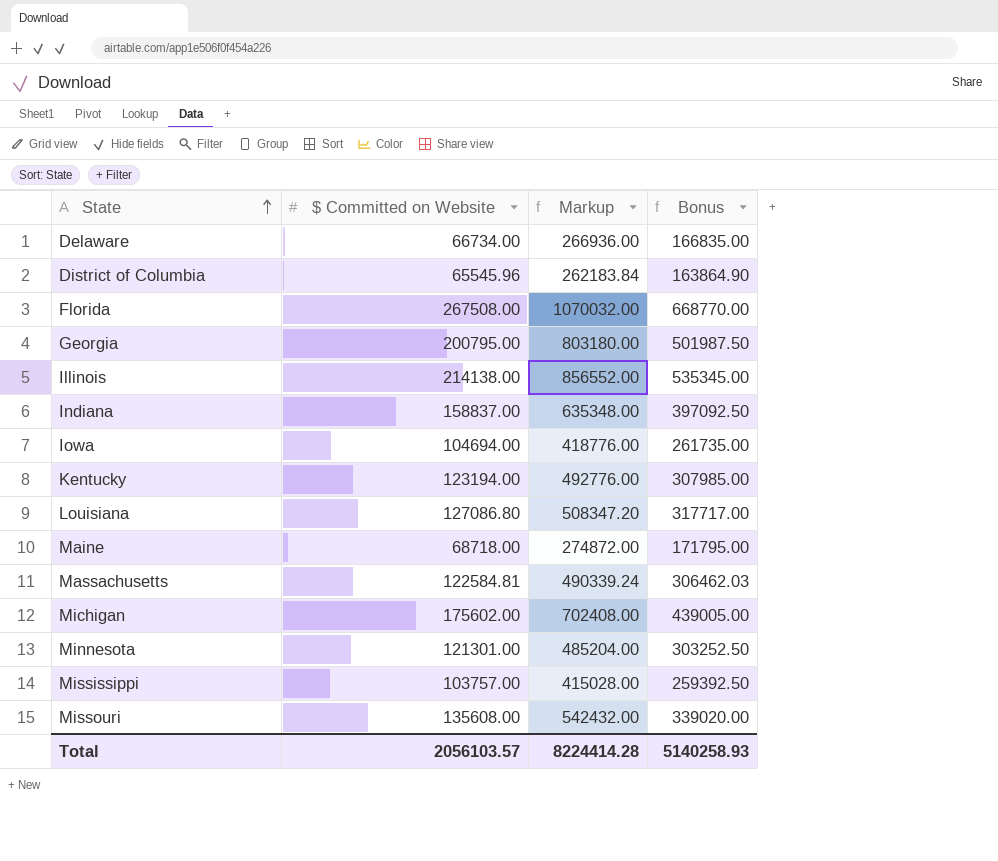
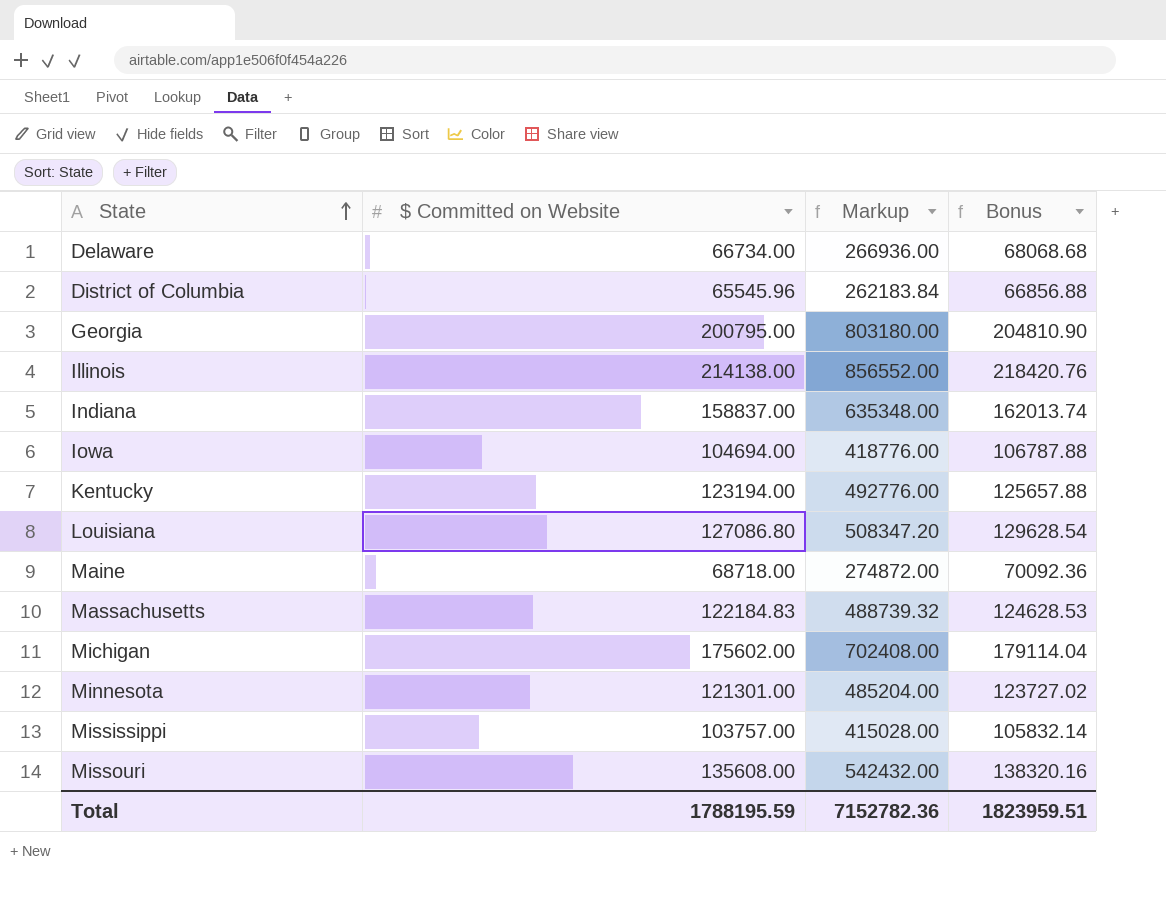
column Bonus | formula: [$ Committed on Website] * 2.5 -> [$ Committed on Website] * 1.02
row Florida: 267508.00 | 1070032.00 | 668770.00 -> none
Massachusetts | $ Committed on Website: 122584.81 -> 122184.83
Massachusetts | Markup: 490339.24 -> 488739.32
Total | $ Committed on Website: 2056103.57 -> 1788195.59
Total | Markup: 8224414.28 -> 7152782.36
Total | Bonus: 5140258.93 -> 1823959.51

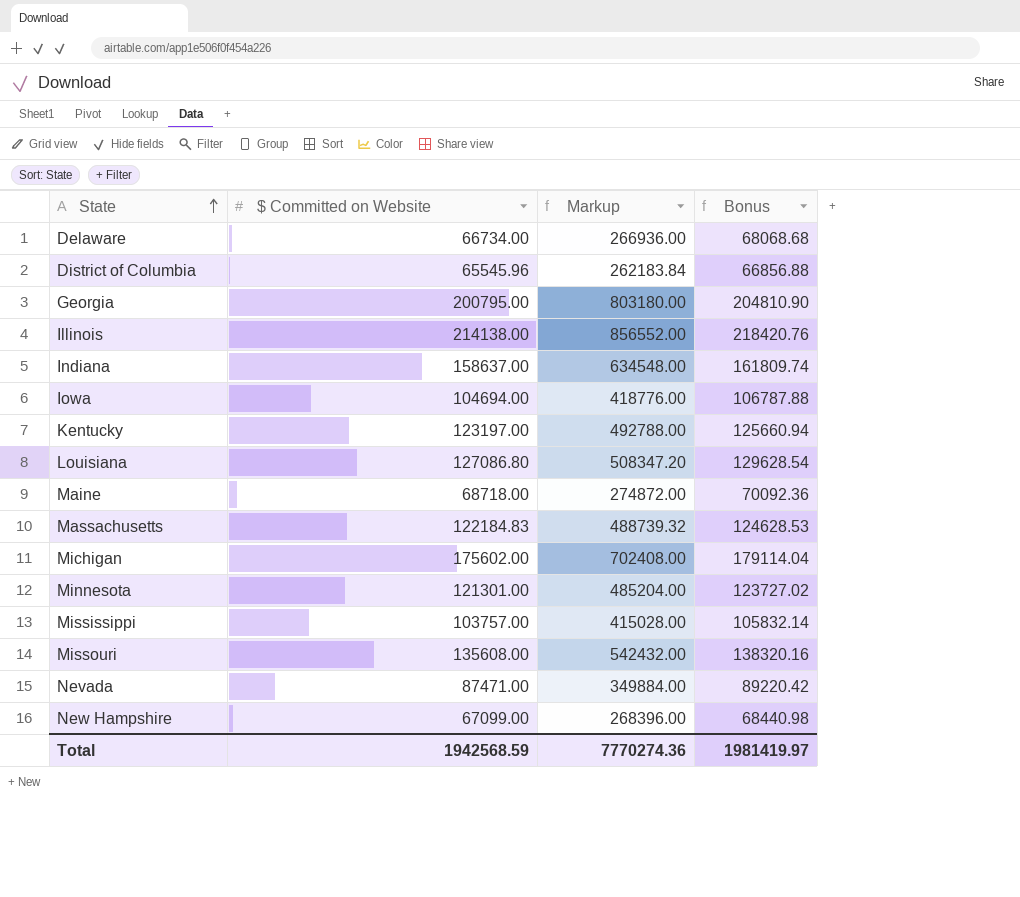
Indiana | $ Committed on Website: 158837.00 -> 158637.00
Indiana | Markup: 635348.00 -> 634548.00
Indiana | Bonus: 162013.74 -> 161809.74
Kentucky | $ Committed on Website: 123194.00 -> 123197.00
Kentucky | Markup: 492776.00 -> 492788.00
Kentucky | Bonus: 125657.88 -> 125660.94
row Nevada: none -> 87471.00 | 349884.00 | 89220.42
row New Hampshire: none -> 67099.00 | 268396.00 | 68440.98
Total | $ Committed on Website: 1788195.59 -> 1942568.59
Total | Markup: 7152782.36 -> 7770274.36
Total | Bonus: 1823959.51 -> 1981419.97

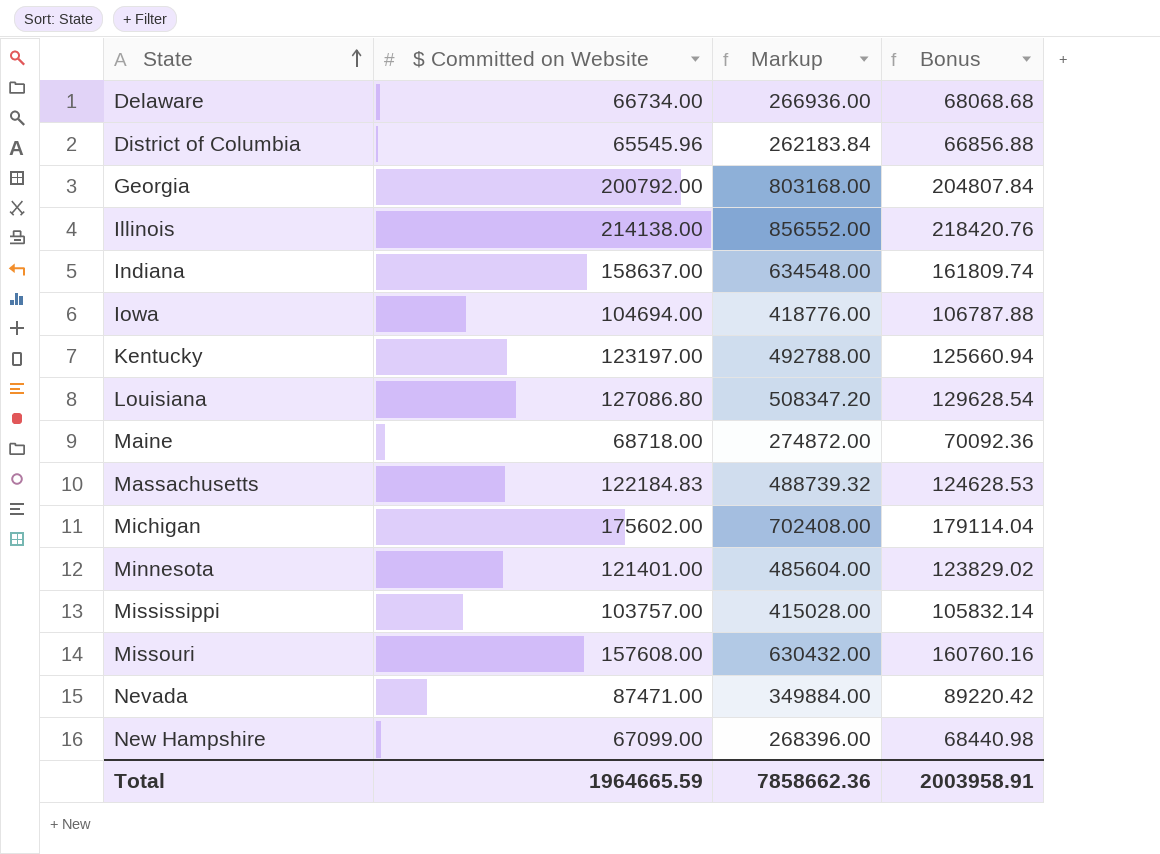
Georgia | $ Committed on Website: 200795.00 -> 200792.00
Georgia | Markup: 803180.00 -> 803168.00
Georgia | Bonus: 204810.90 -> 204807.84
Minnesota | $ Committed on Website: 121301.00 -> 121401.00
Minnesota | Markup: 485204.00 -> 485604.00
Minnesota | Bonus: 123727.02 -> 123829.02
Missouri | $ Committed on Website: 135608.00 -> 157608.00
Missouri | Markup: 542432.00 -> 630432.00
Missouri | Bonus: 138320.16 -> 160760.16
Total | $ Committed on Website: 1942568.59 -> 1964665.59
Total | Markup: 7770274.36 -> 7858662.36
Total | Bonus: 1981419.97 -> 2003958.91

